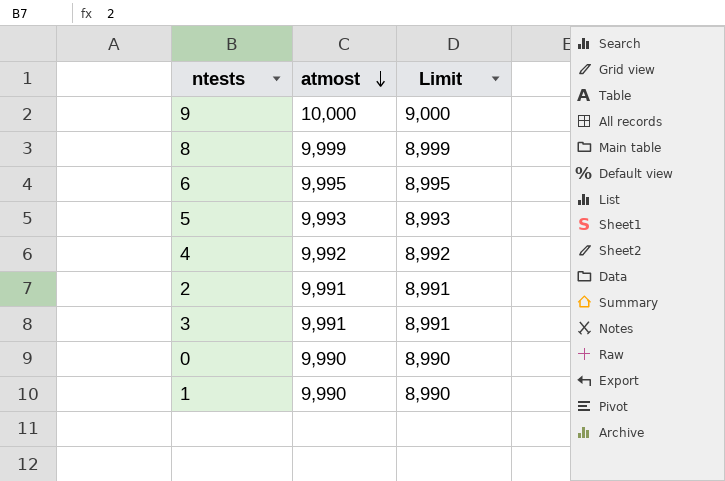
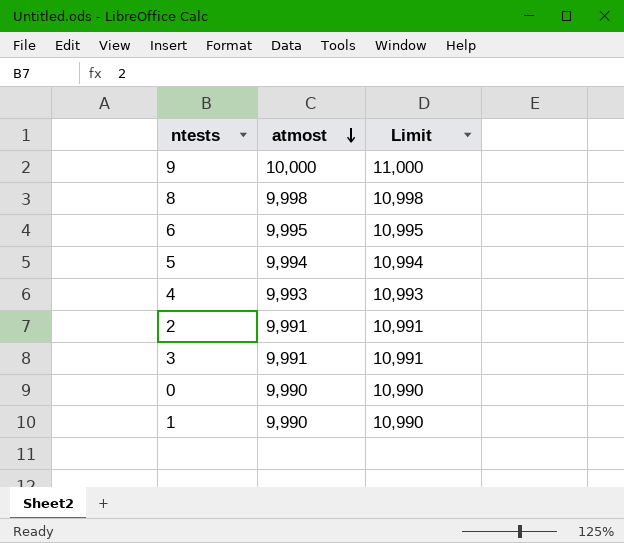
column Limit | formula: [atmost] - 1000 -> [atmost] + 1000
8 | atmost: 9,999 -> 9,998
5 | atmost: 9,993 -> 9,994
4 | atmost: 9,992 -> 9,993

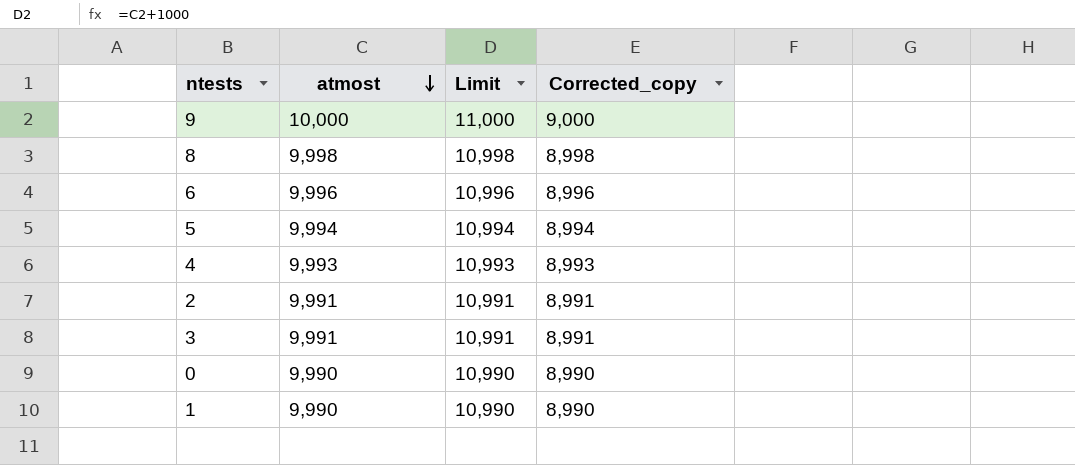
column Corrected_copy | formula: none -> [atmost] - 1000
6 | atmost: 9,995 -> 9,996
6 | Limit: 10,995 -> 10,996

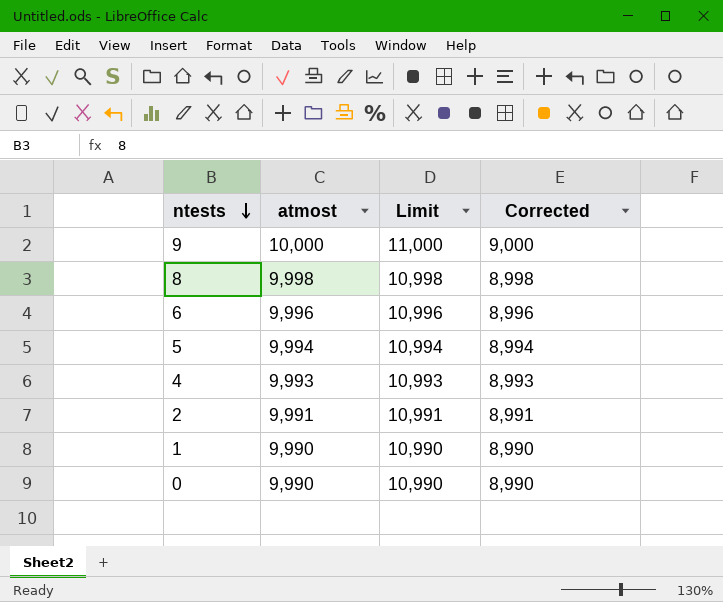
row order: atmost descending -> ntests descending
column name: Corrected_copy -> Corrected
row 3: 9,991 | 10,991 | 8,991 -> none

